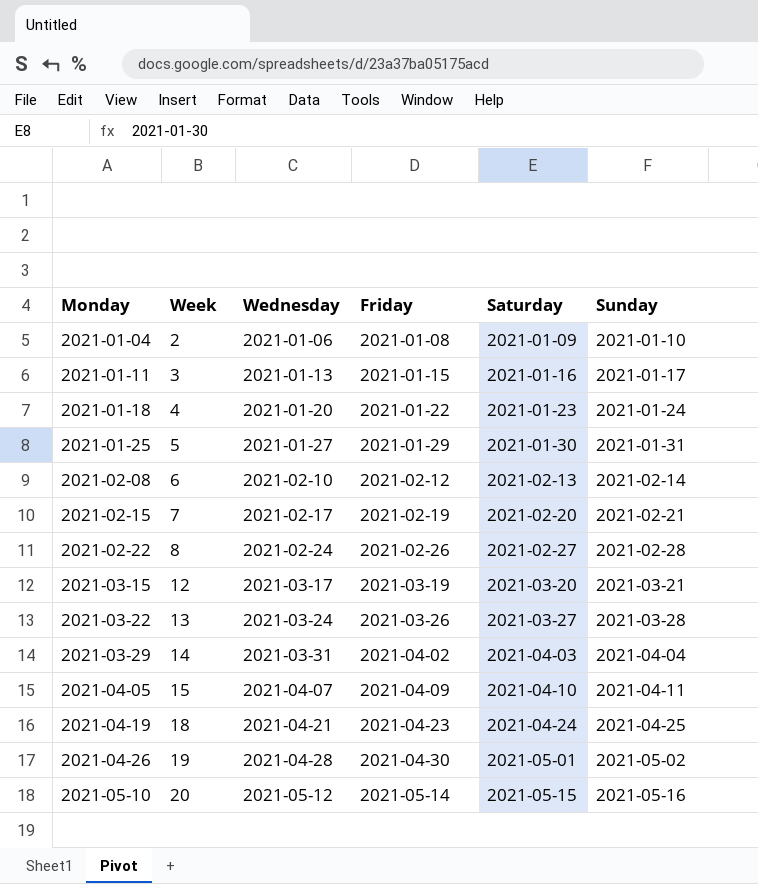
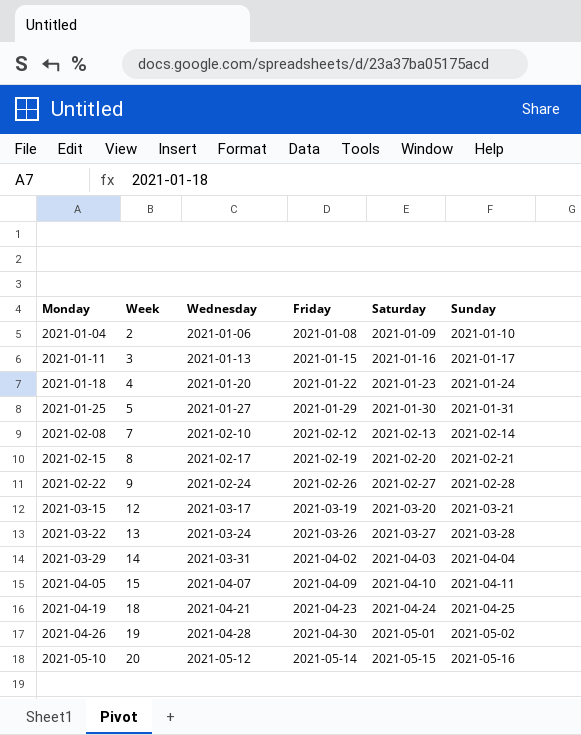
2021-02-08 | Week: 6 -> 7
2021-02-15 | Week: 7 -> 8
2021-02-22 | Week: 8 -> 9

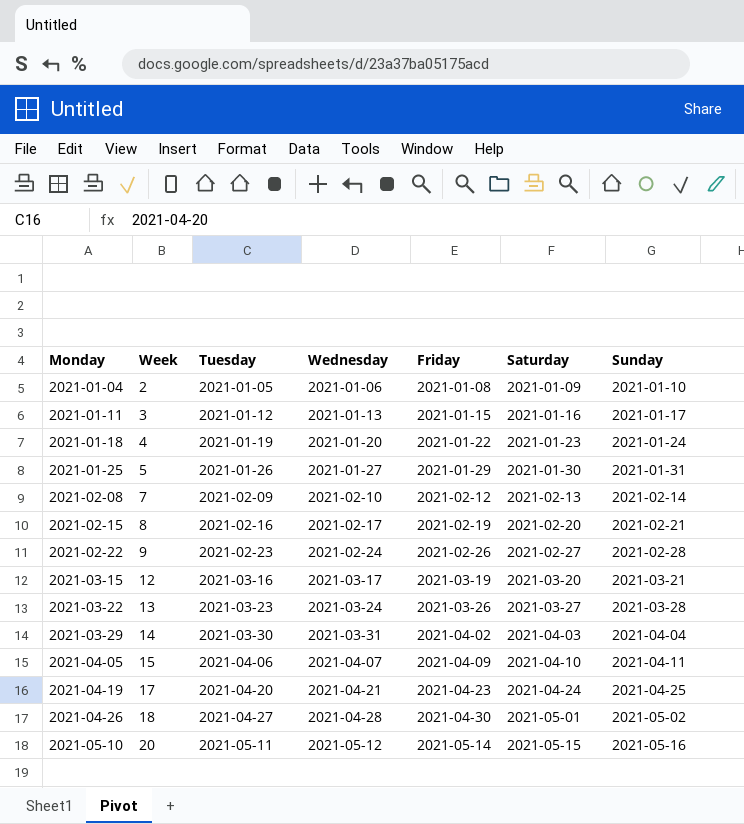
column Tuesday | position: none -> 3
2021-04-19 | Week: 18 -> 17
2021-04-26 | Week: 19 -> 18

